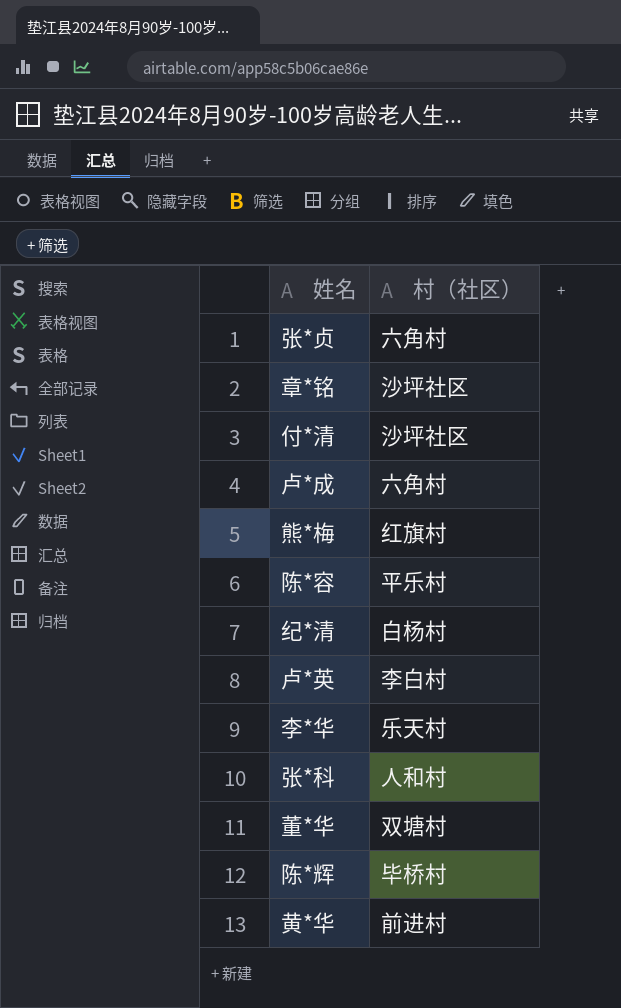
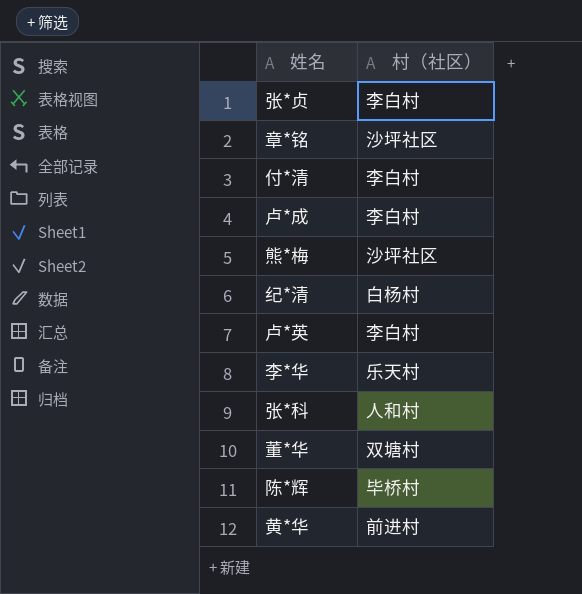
row 陈*容: 平乐村 -> none
张*贞 | 村（社区）: 六角村 -> 李白村
付*清 | 村（社区）: 沙坪社区 -> 李白村
卢*成 | 村（社区）: 六角村 -> 李白村
熊*梅 | 村（社区）: 红旗村 -> 沙坪社区

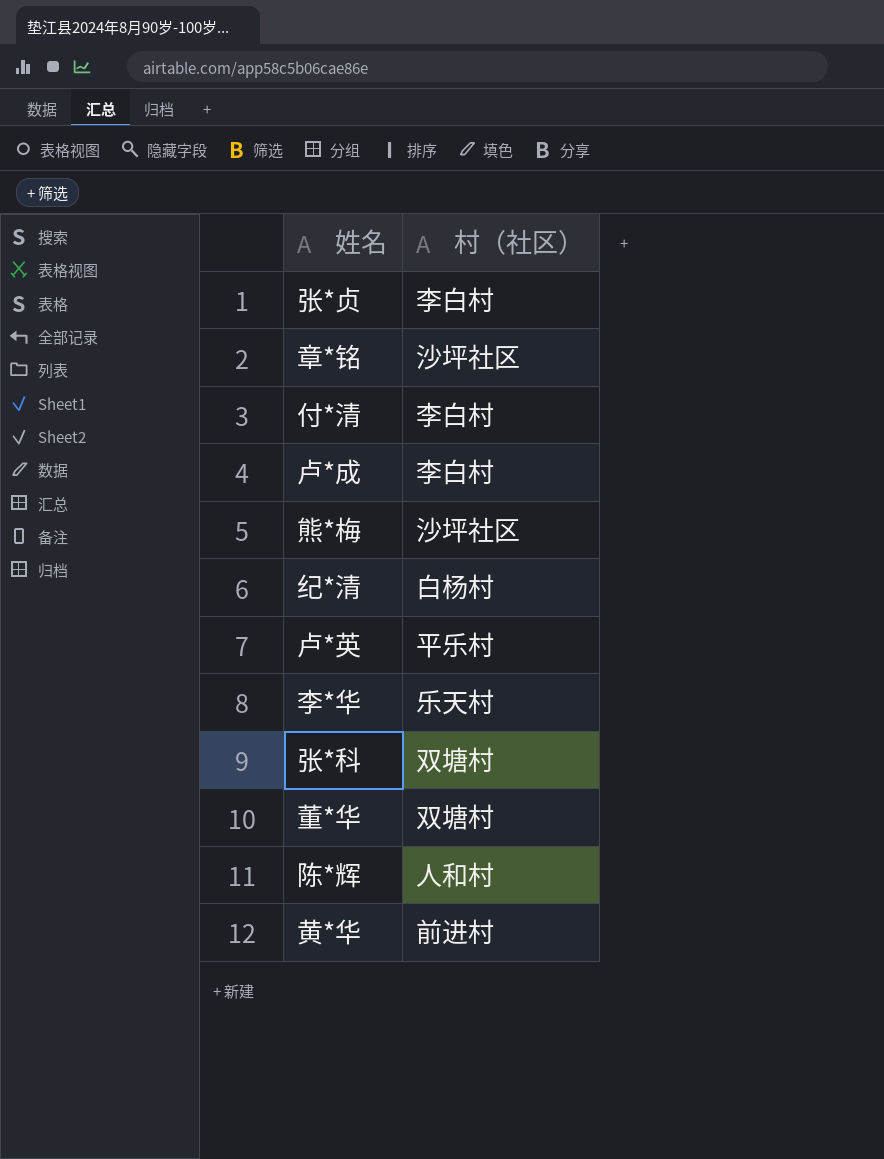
卢*英 | 村（社区）: 李白村 -> 平乐村
张*科 | 村（社区）: 人和村 -> 双塘村
陈*辉 | 村（社区）: 毕桥村 -> 人和村

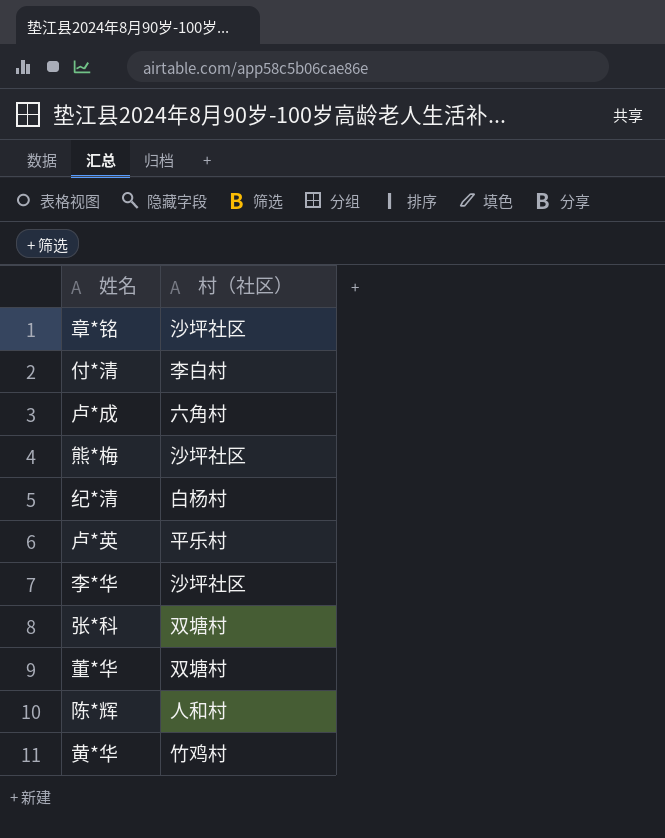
row 张*贞: 李白村 -> none
卢*成 | 村（社区）: 李白村 -> 六角村
李*华 | 村（社区）: 乐天村 -> 沙坪社区
黄*华 | 村（社区）: 前进村 -> 竹鸡村

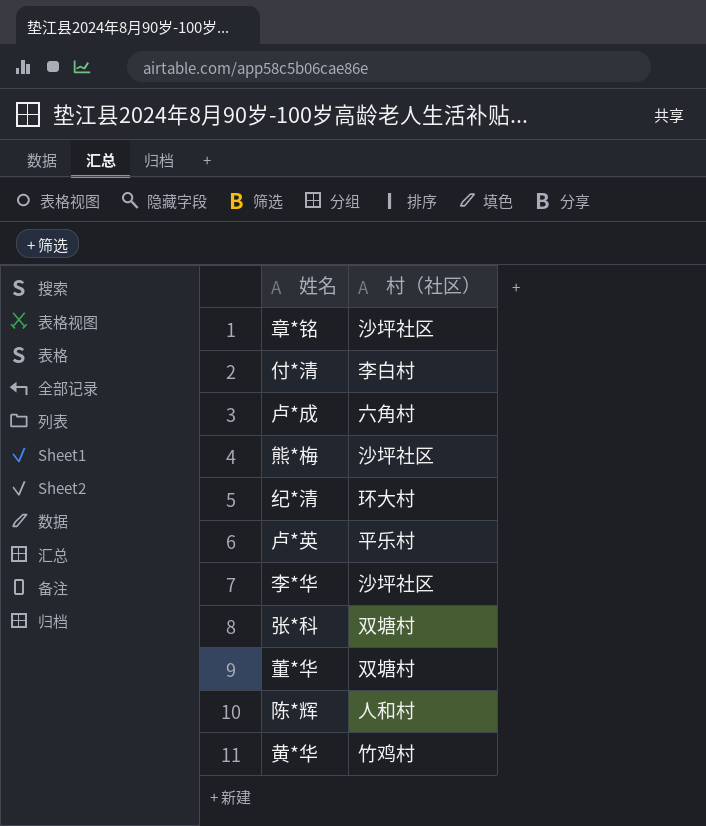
纪*清 | 村（社区）: 白杨村 -> 环大村

